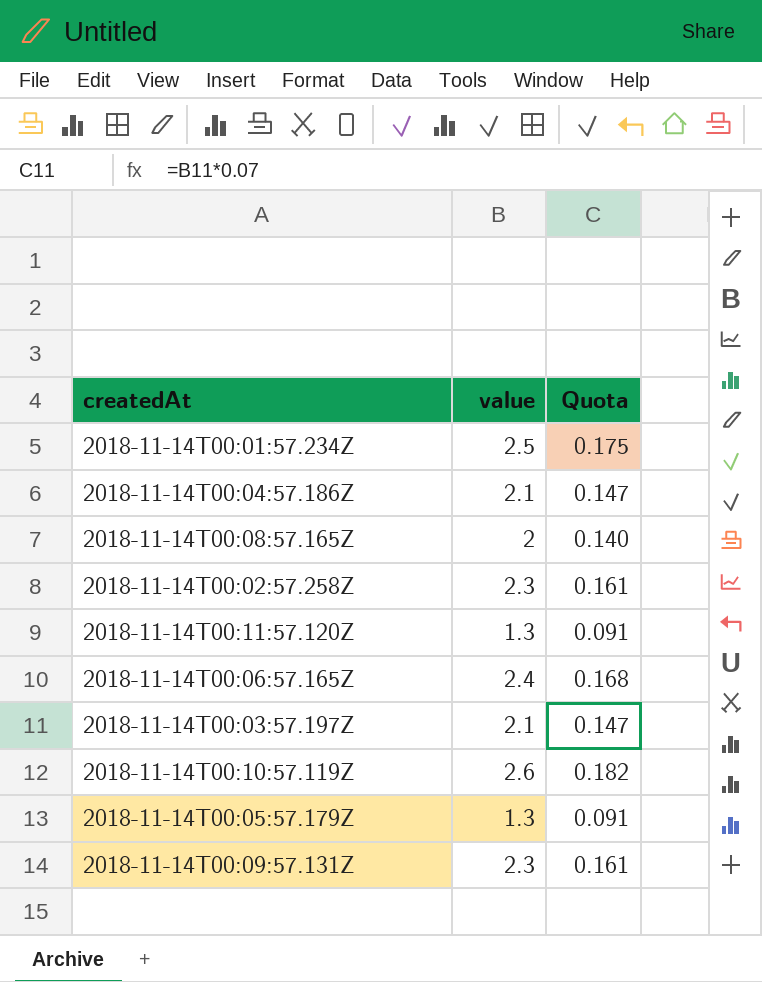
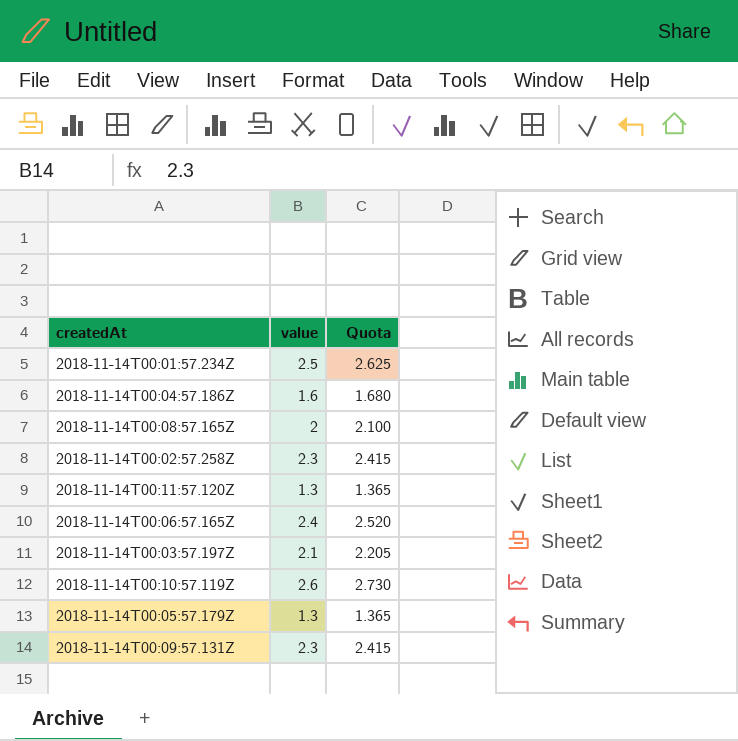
column Quota | formula: [value] * 0.07 -> [value] * 1.05
2018-11-14T00:04:57.186Z | value: 2.1 -> 1.6

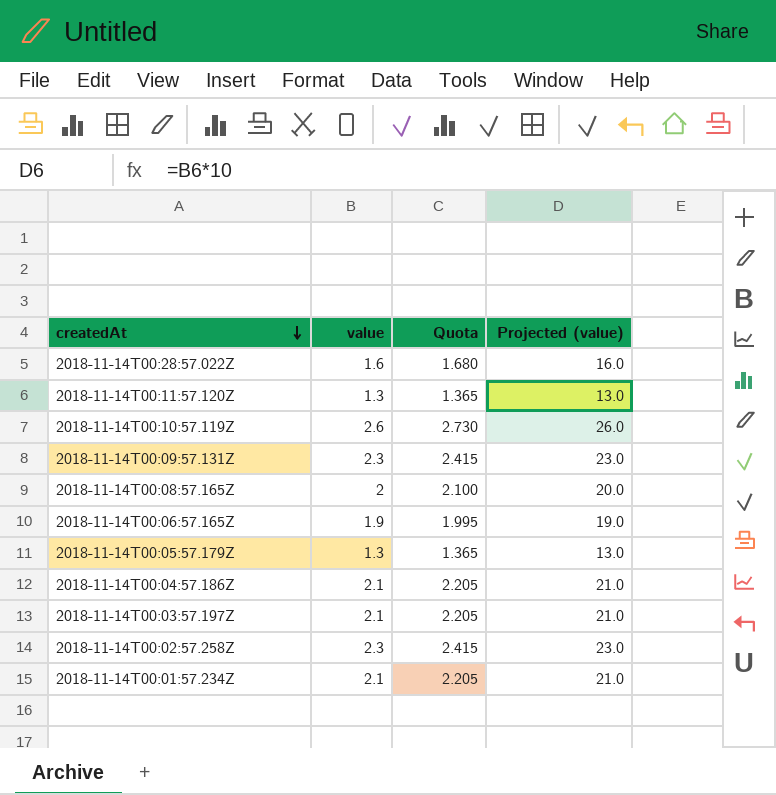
row order: none -> createdAt descending
column Projected (value) | formula: none -> [value] * 10
row 2018-11-14T00:28:57.022Z: none -> 1.6 | 1.680 | 16.0
2018-11-14T00:06:57.165Z | value: 2.4 -> 1.9
2018-11-14T00:06:57.165Z | Quota: 2.520 -> 1.995
2018-11-14T00:04:57.186Z | value: 1.6 -> 2.1
2018-11-14T00:04:57.186Z | Quota: 1.680 -> 2.205
2018-11-14T00:01:57.234Z | value: 2.5 -> 2.1
2018-11-14T00:01:57.234Z | Quota: 2.625 -> 2.205

